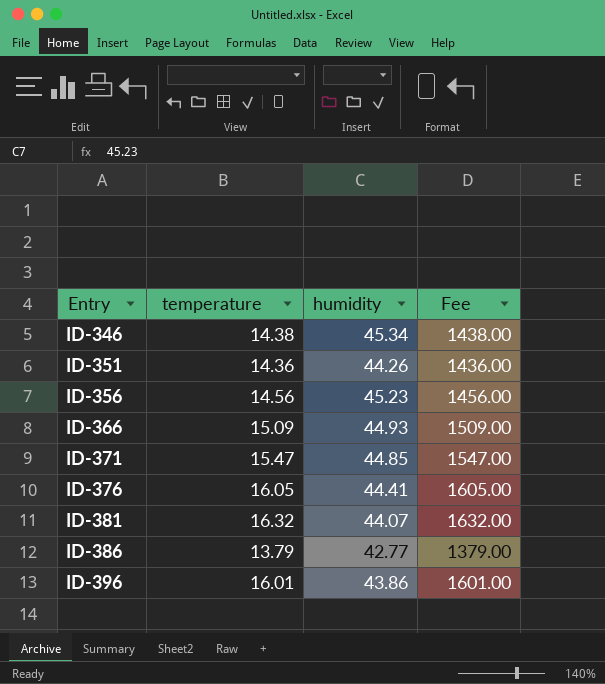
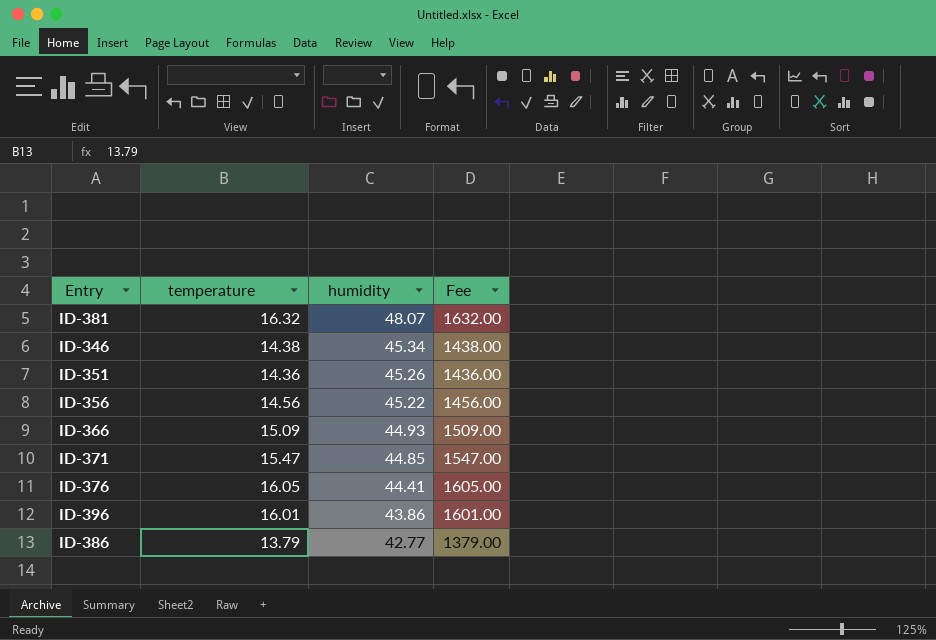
row order: Entry ascending -> humidity descending
ID-381 | humidity: 44.07 -> 48.07
ID-351 | humidity: 44.26 -> 45.26
ID-356 | humidity: 45.23 -> 45.22

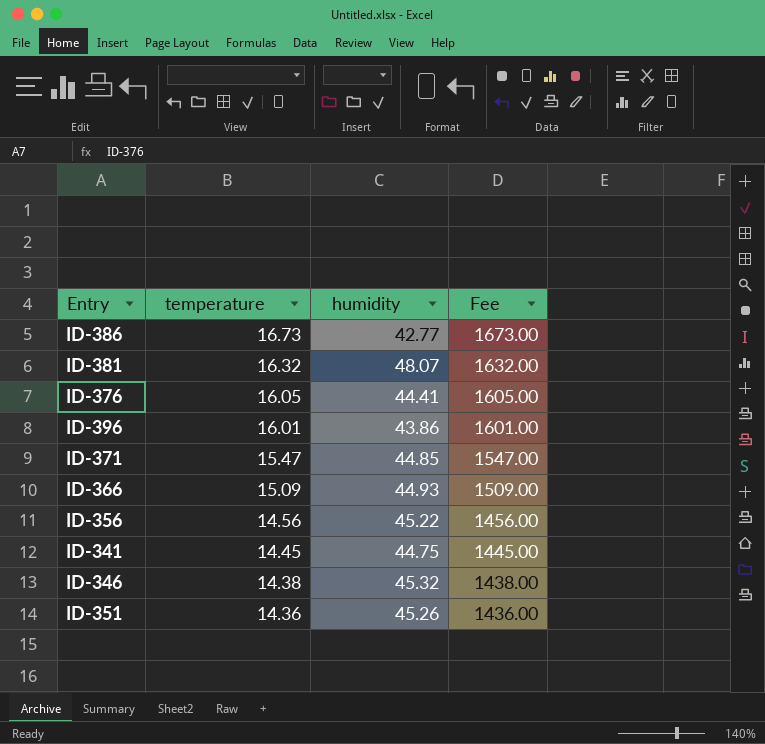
row order: humidity descending -> temperature descending
ID-386 | temperature: 13.79 -> 16.73
ID-386 | Fee: 1379.00 -> 1673.00
row ID-341: none -> 14.45 | 44.75 | 1445.00
ID-346 | humidity: 45.34 -> 45.32

